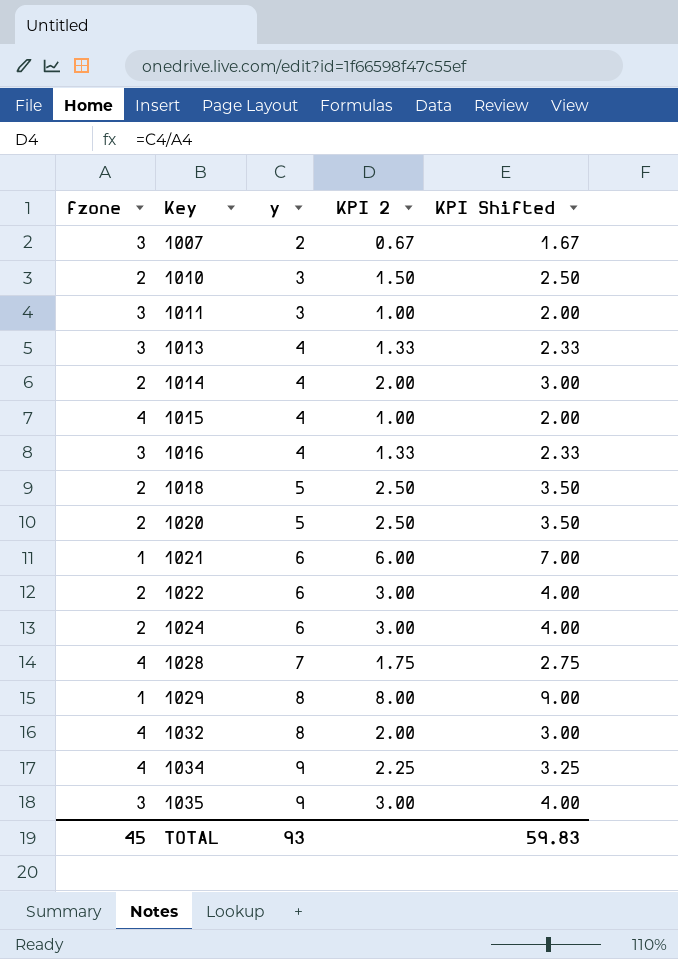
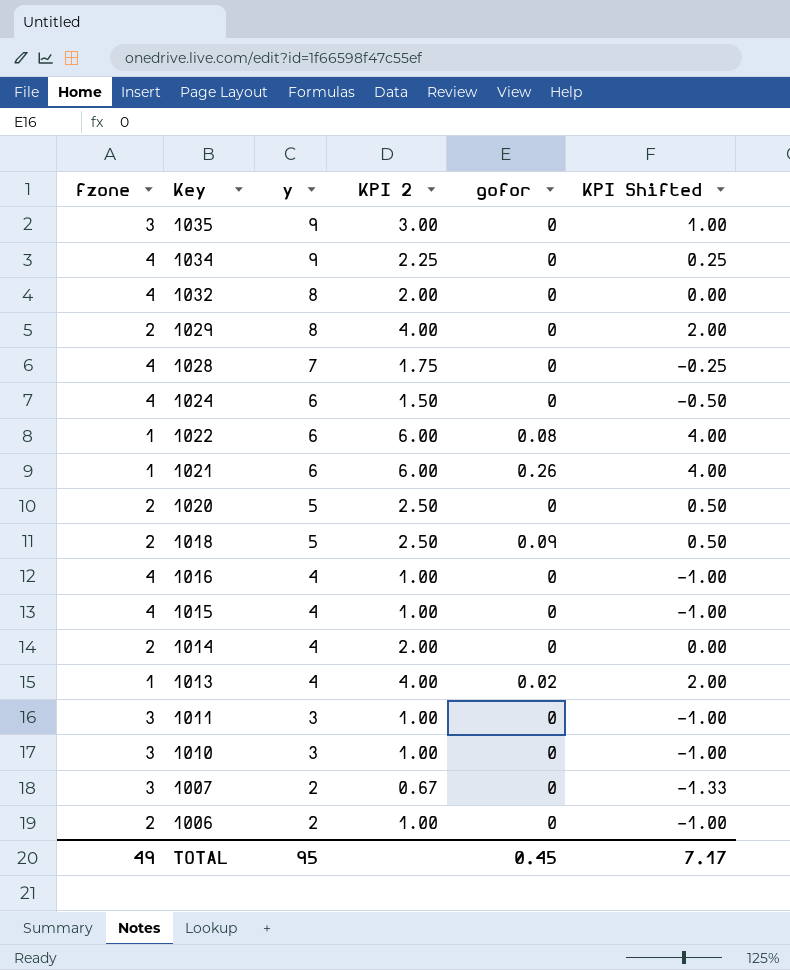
row order: Key ascending -> Key descending
column gofor | position: none -> 5
column KPI Shifted | formula: [KPI 2] + 1 -> [KPI 2] - 2
1029 | fzone: 1 -> 2
1029 | KPI 2: 8.00 -> 4.00
1024 | fzone: 2 -> 4
1024 | KPI 2: 3.00 -> 1.50
1022 | fzone: 2 -> 1
1022 | KPI 2: 3.00 -> 6.00
1016 | fzone: 3 -> 4
1016 | KPI 2: 1.33 -> 1.00
1013 | fzone: 3 -> 1
1013 | KPI 2: 1.33 -> 4.00
1010 | fzone: 2 -> 3
1010 | KPI 2: 1.50 -> 1.00
row 1006: none -> 2 | 2 | 1.00 | 0 | -1.00
TOTAL | fzone: 45 -> 49
TOTAL | y: 93 -> 95
TOTAL | KPI Shifted: 59.83 -> 7.17

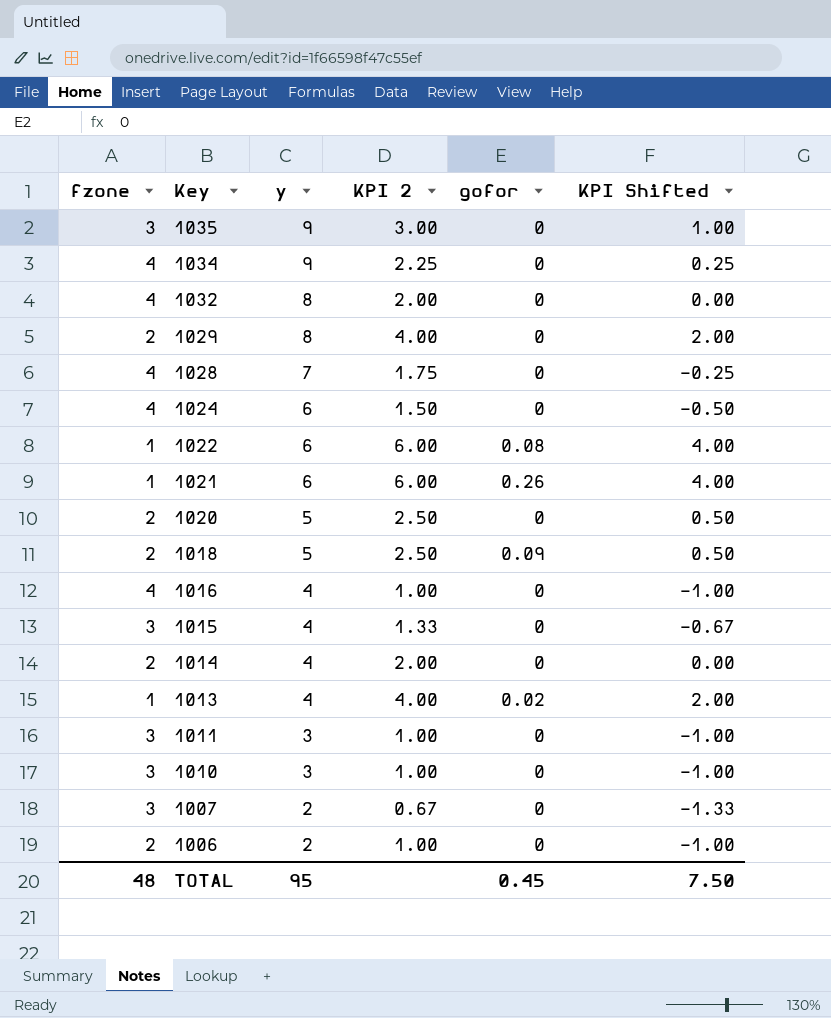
1015 | fzone: 4 -> 3
1015 | KPI 2: 1.00 -> 1.33
1015 | KPI Shifted: -1.00 -> -0.67
TOTAL | fzone: 49 -> 48
TOTAL | KPI Shifted: 7.17 -> 7.50

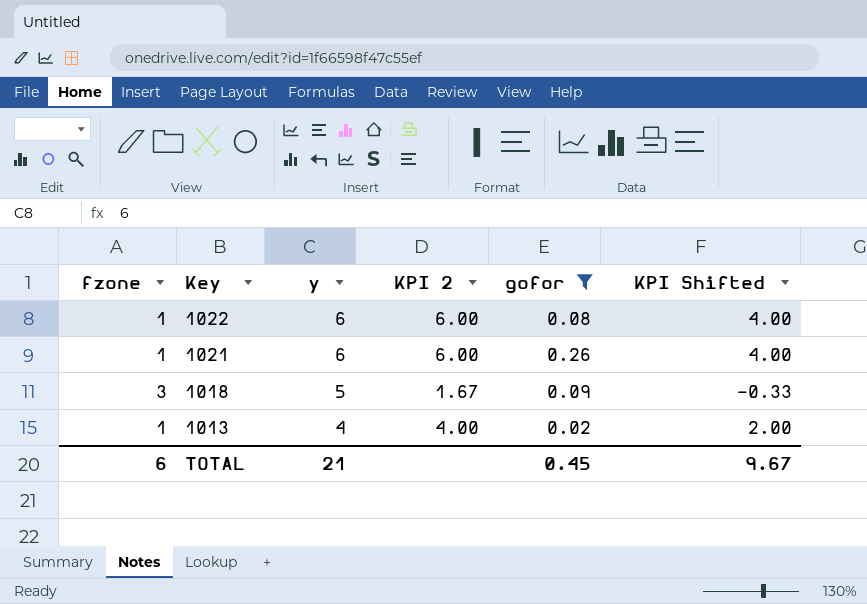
filter: none -> gofor != 0
1018 | fzone: 2 -> 3
1018 | KPI 2: 2.50 -> 1.67
1018 | KPI Shifted: 0.50 -> -0.33
TOTAL | fzone: 48 -> 6
TOTAL | y: 95 -> 21
TOTAL | KPI Shifted: 7.50 -> 9.67

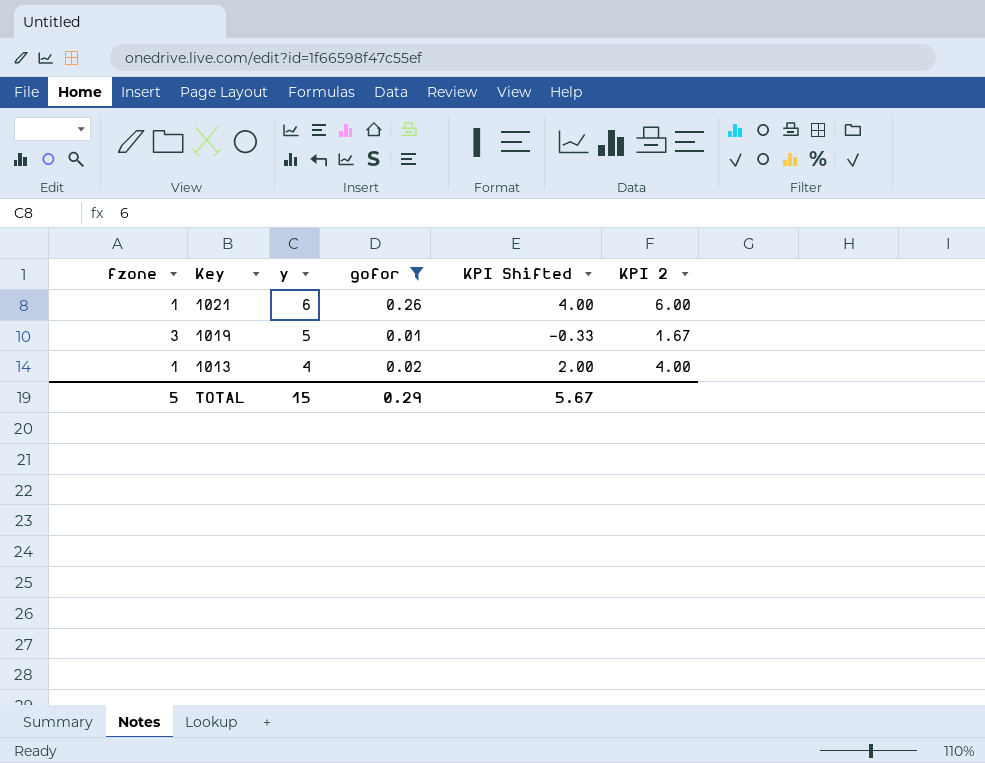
column KPI 2 | position: 4 -> 6
row 1022: 1 | 6 | 6.00 | 0.08 | 4.00 -> none
row 1018: 3 | 5 | 1.67 | 0.09 | -0.33 -> none
row 1019: none -> 3 | 5 | 0.01 | -0.33 | 1.67
TOTAL | fzone: 6 -> 5
TOTAL | y: 21 -> 15
TOTAL | gofor: 0.45 -> 0.29
TOTAL | KPI Shifted: 9.67 -> 5.67

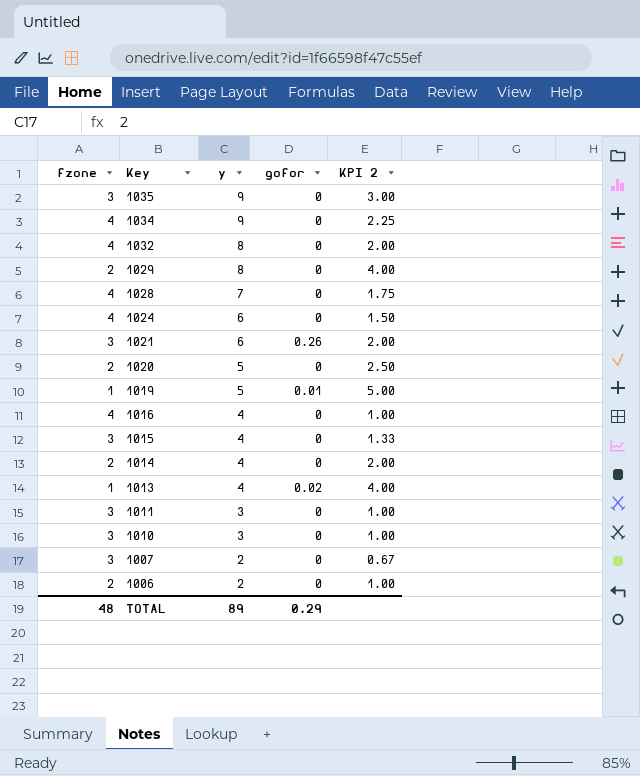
filter: gofor != 0 -> none
column KPI Shifted | formula: [KPI 2] - 2 -> none
1021 | fzone: 1 -> 3
1021 | KPI 2: 6.00 -> 2.00
1019 | fzone: 3 -> 1
1019 | KPI 2: 1.67 -> 5.00
TOTAL | fzone: 5 -> 48
TOTAL | y: 15 -> 89

